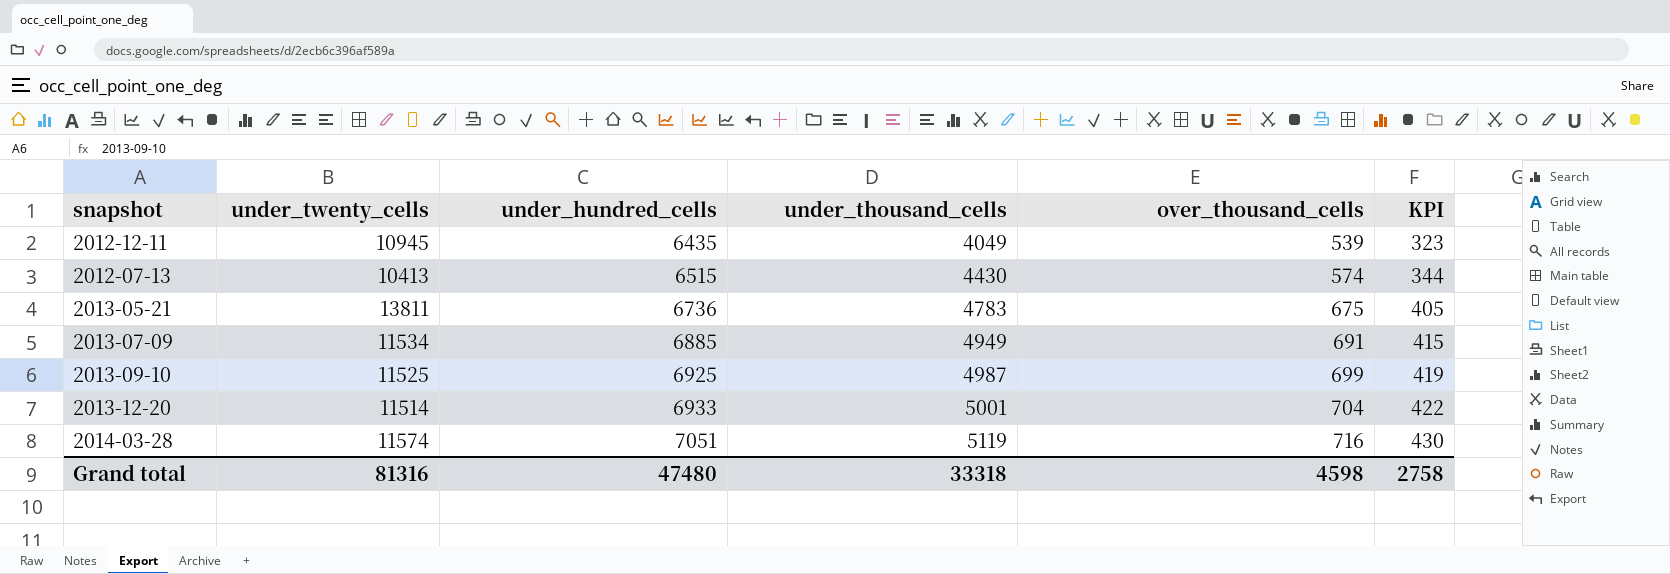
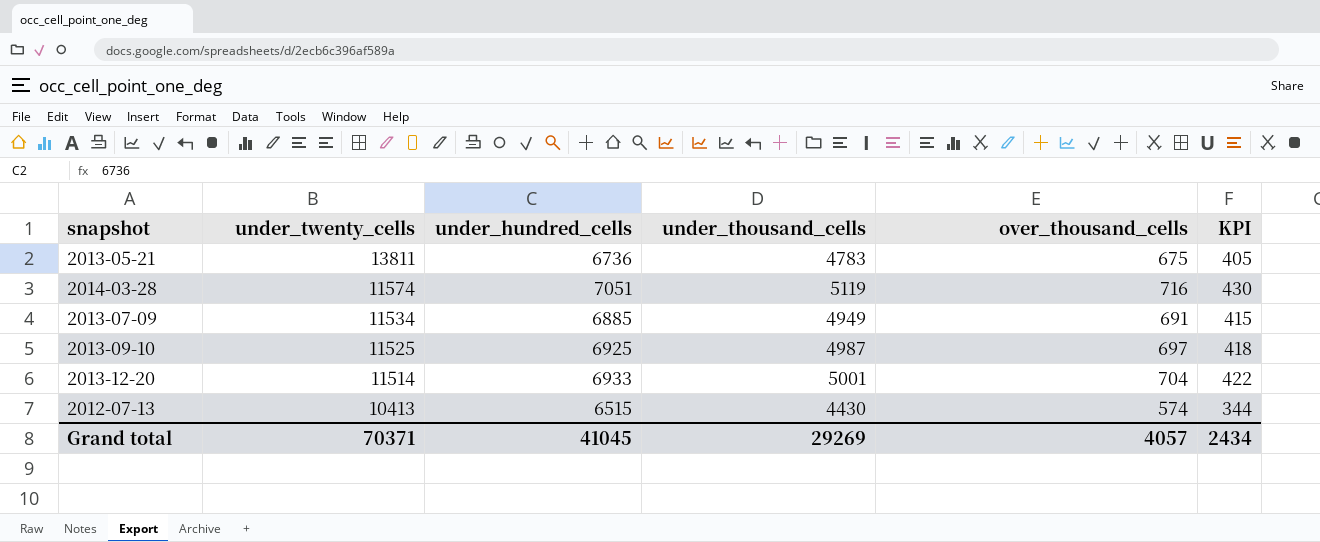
row order: under_hundred_cells ascending -> under_twenty_cells descending
row 2012-12-11: 10945 | 6435 | 4049 | 539 | 323 -> none
2013-09-10 | over_thousand_cells: 699 -> 697
2013-09-10 | KPI: 419 -> 418
Grand total | under_twenty_cells: 81316 -> 70371
Grand total | under_hundred_cells: 47480 -> 41045
Grand total | under_thousand_cells: 33318 -> 29269
Grand total | over_thousand_cells: 4598 -> 4057
Grand total | KPI: 2758 -> 2434

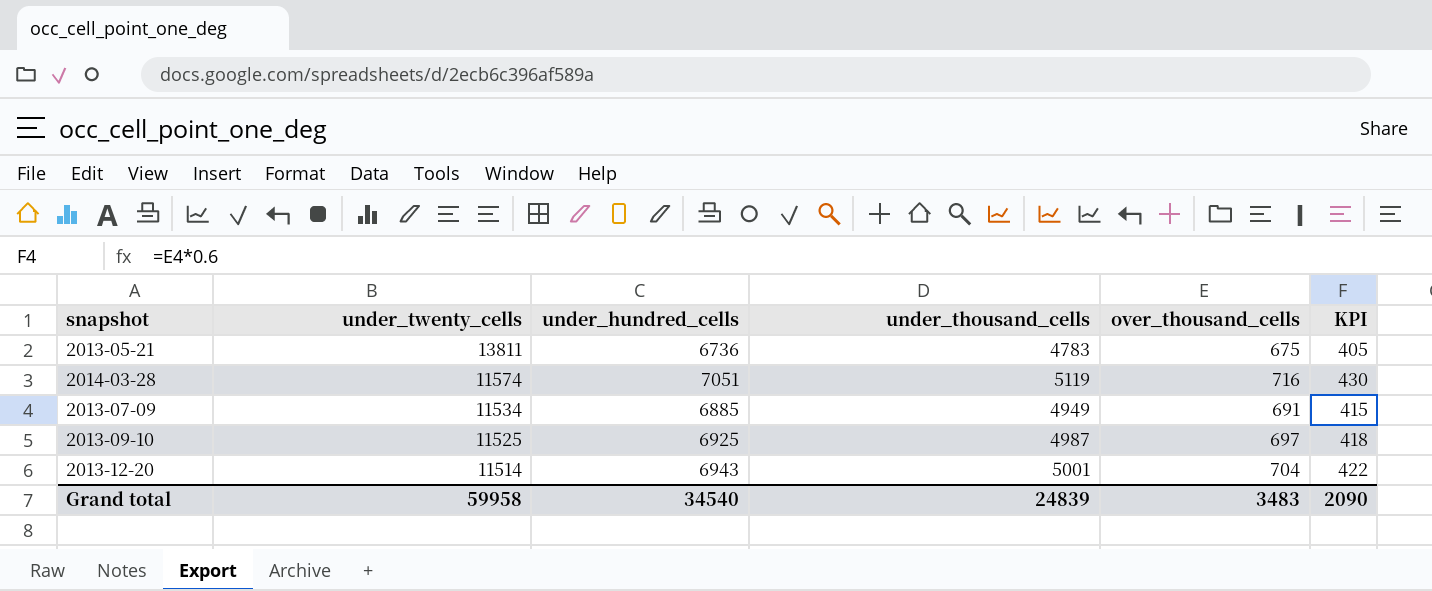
row 2012-07-13: 10413 | 6515 | 4430 | 574 | 344 -> none
2013-12-20 | under_hundred_cells: 6933 -> 6943
Grand total | under_twenty_cells: 70371 -> 59958
Grand total | under_hundred_cells: 41045 -> 34540
Grand total | under_thousand_cells: 29269 -> 24839
Grand total | over_thousand_cells: 4057 -> 3483
Grand total | KPI: 2434 -> 2090

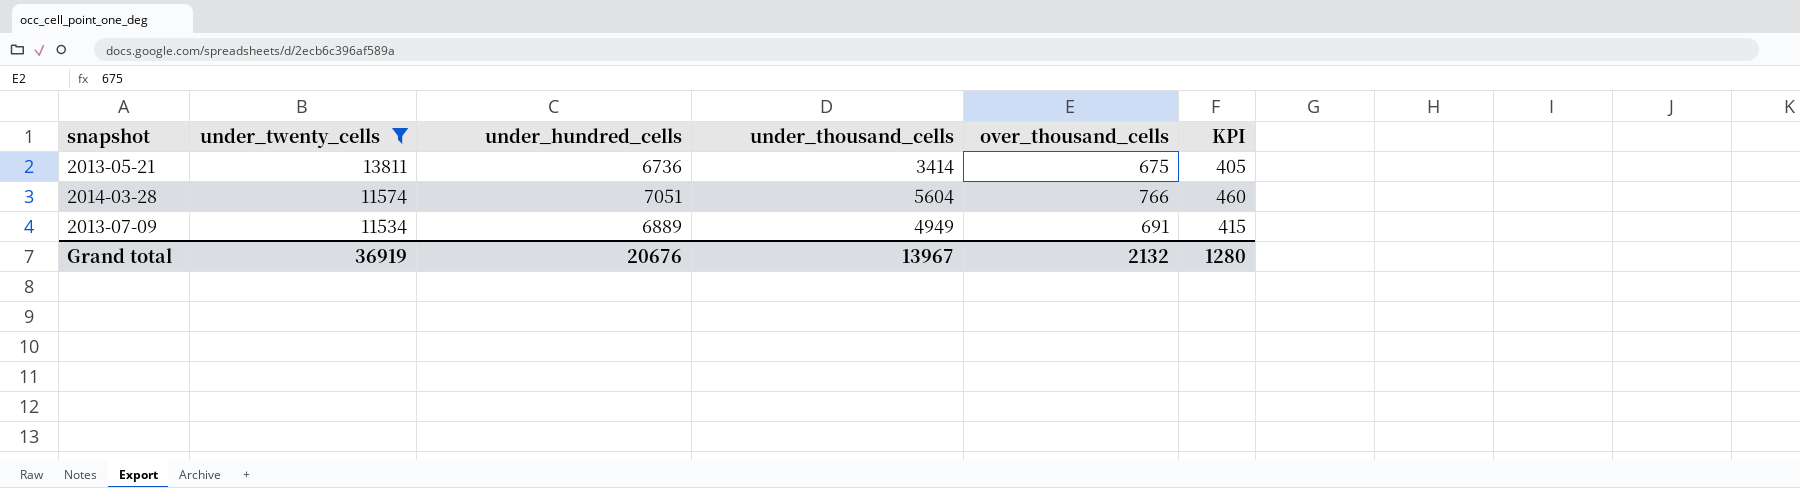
filter: none -> under_twenty_cells >= 11534
2013-05-21 | under_thousand_cells: 4783 -> 3414
2014-03-28 | under_thousand_cells: 5119 -> 5604
2014-03-28 | over_thousand_cells: 716 -> 766
2014-03-28 | KPI: 430 -> 460
2013-07-09 | under_hundred_cells: 6885 -> 6889
Grand total | under_twenty_cells: 59958 -> 36919
Grand total | under_hundred_cells: 34540 -> 20676
Grand total | under_thousand_cells: 24839 -> 13967
Grand total | over_thousand_cells: 3483 -> 2132
Grand total | KPI: 2090 -> 1280

